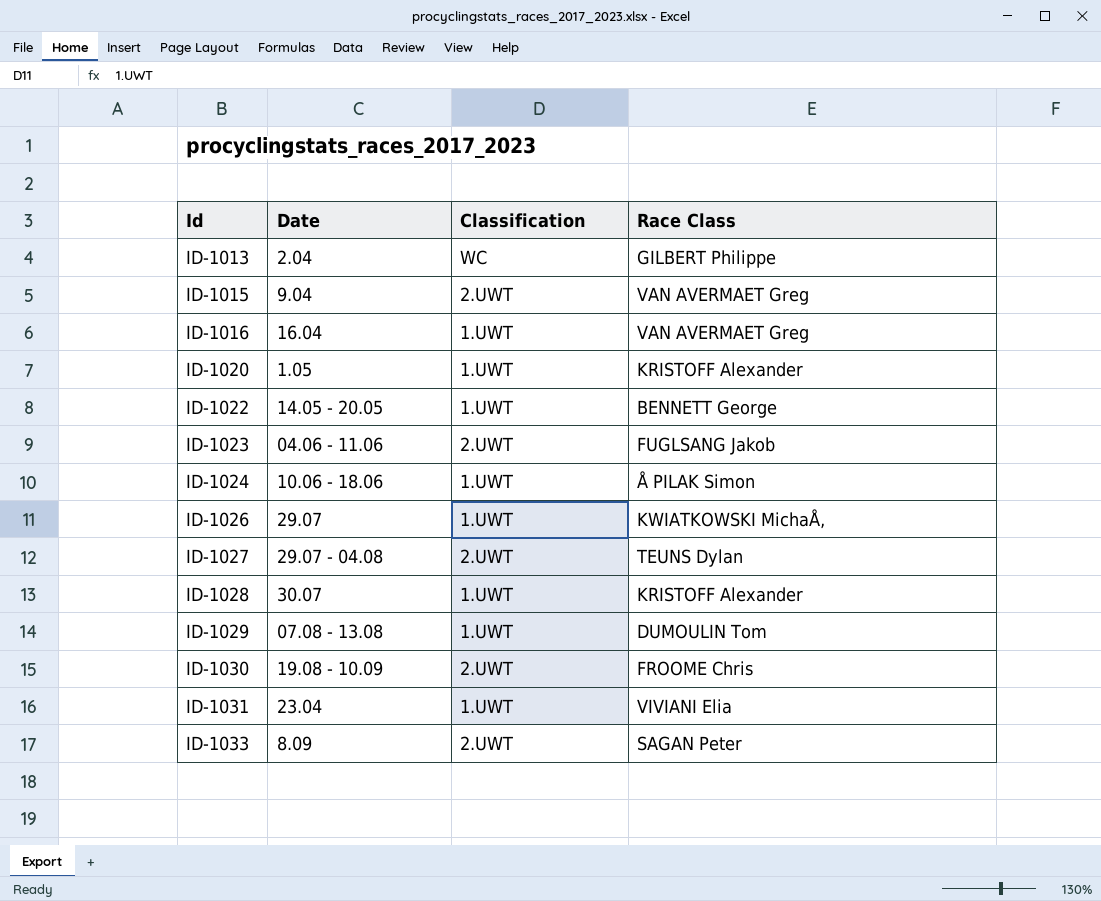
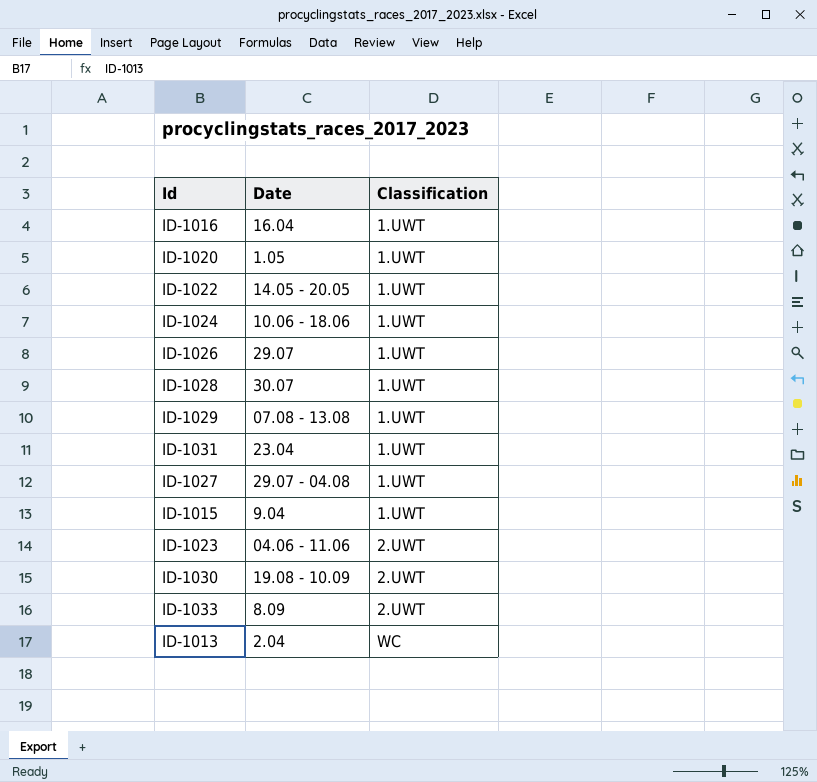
row order: Id ascending -> Classification ascending
column Race Class | position: 4 -> none
ID-1027 | Classification: 2.UWT -> 1.UWT
ID-1015 | Classification: 2.UWT -> 1.UWT

